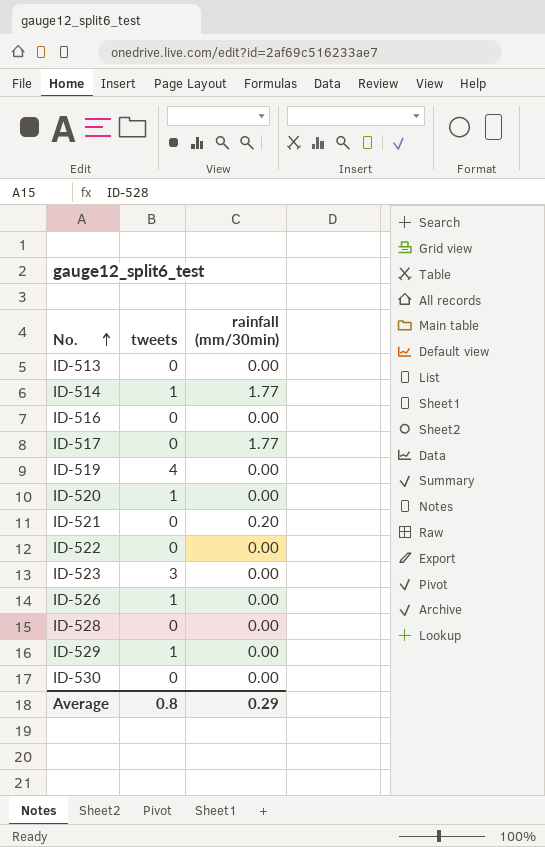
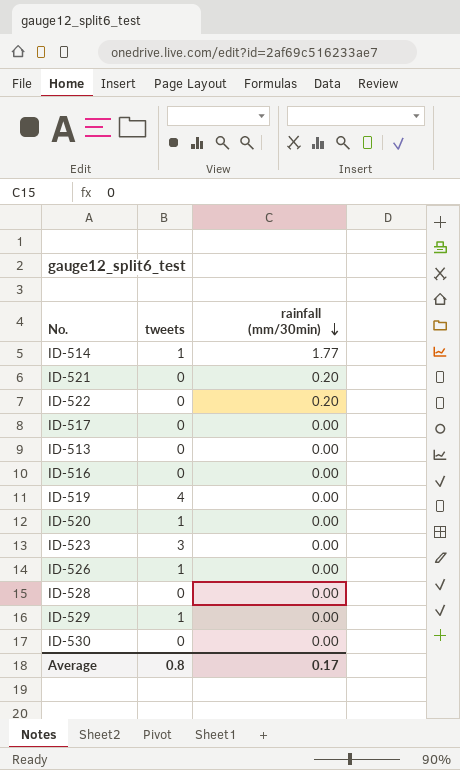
row order: No. ascending -> rainfall (mm/30min) descending
ID-522 | rainfall (mm/30min): 0.00 -> 0.20
ID-517 | rainfall (mm/30min): 1.77 -> 0.00
Average | rainfall (mm/30min): 0.29 -> 0.17

